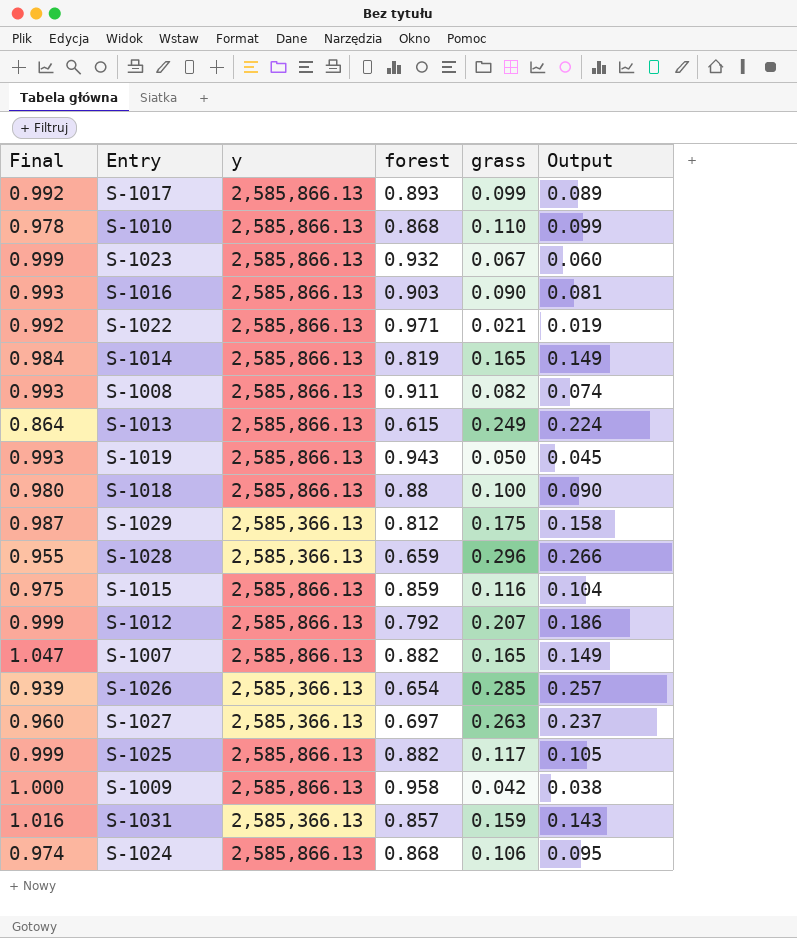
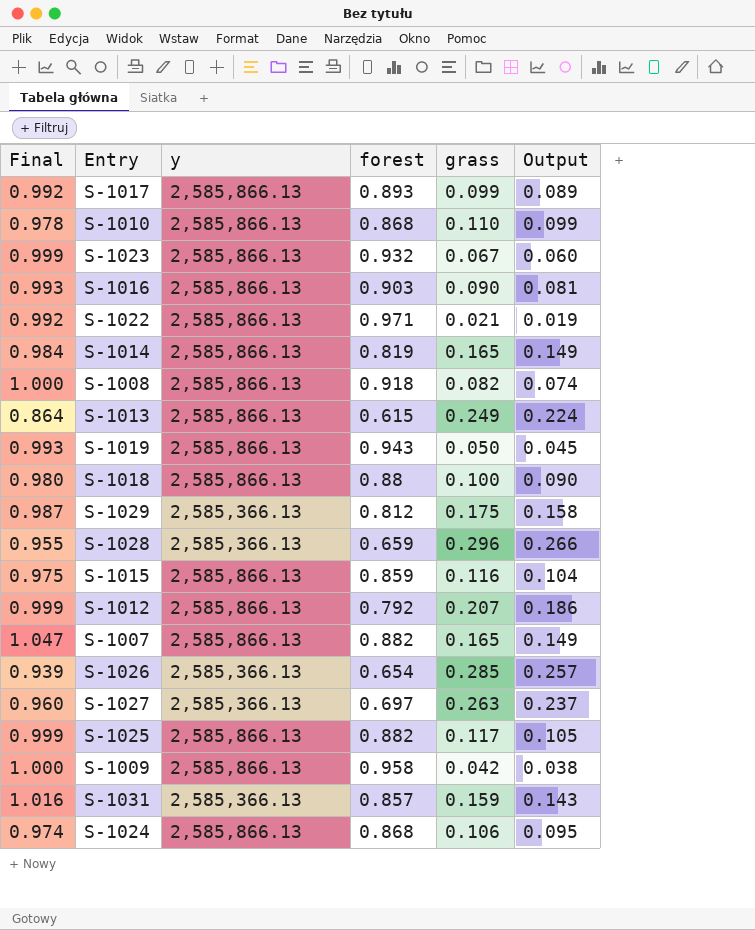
S-1008 | Final: 0.993 -> 1.000
S-1008 | forest: 0.911 -> 0.918

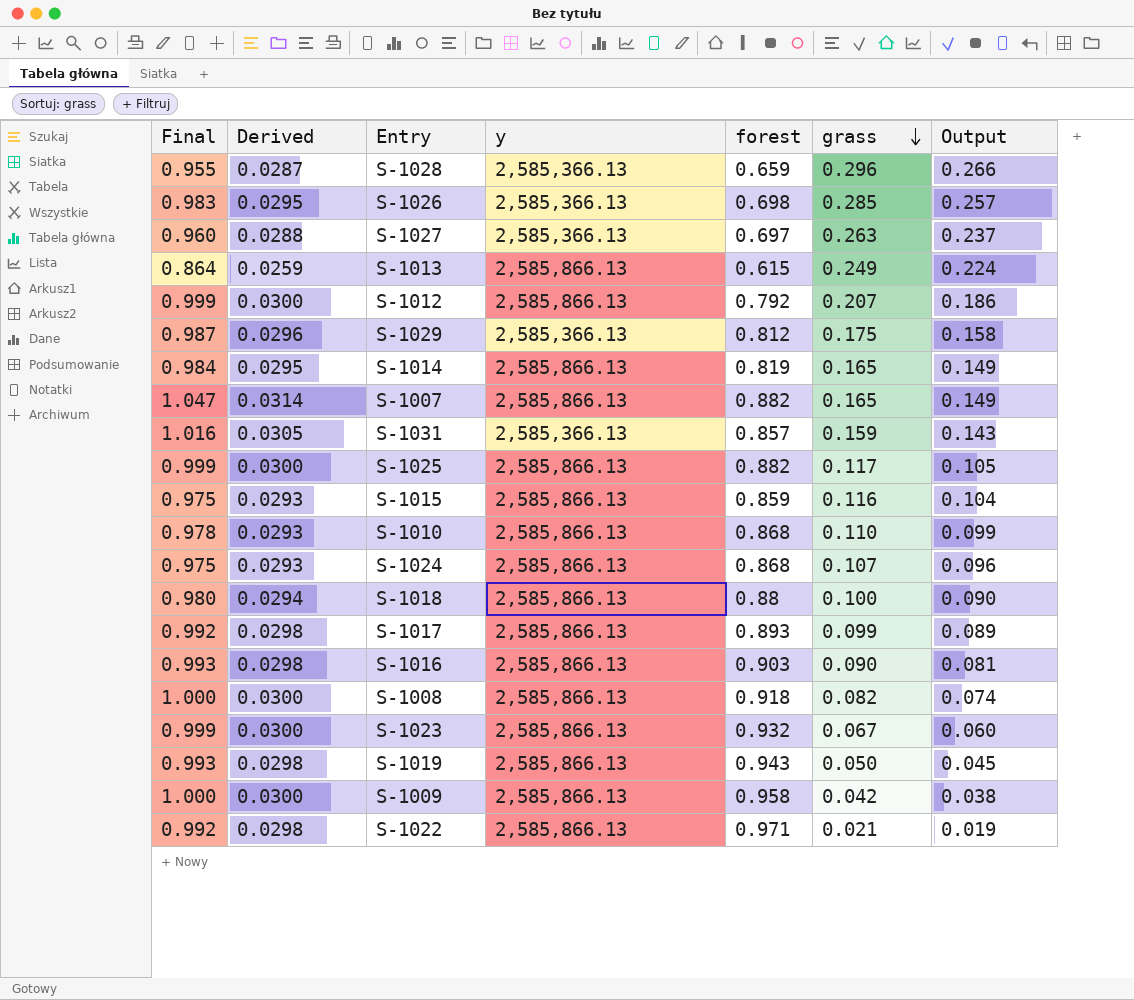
row order: none -> grass descending
column Derived | formula: none -> [Final] * 0.03
S-1026 | Final: 0.939 -> 0.983
S-1026 | forest: 0.654 -> 0.698
S-1024 | Final: 0.974 -> 0.975
S-1024 | grass: 0.106 -> 0.107
S-1024 | Output: 0.095 -> 0.096

